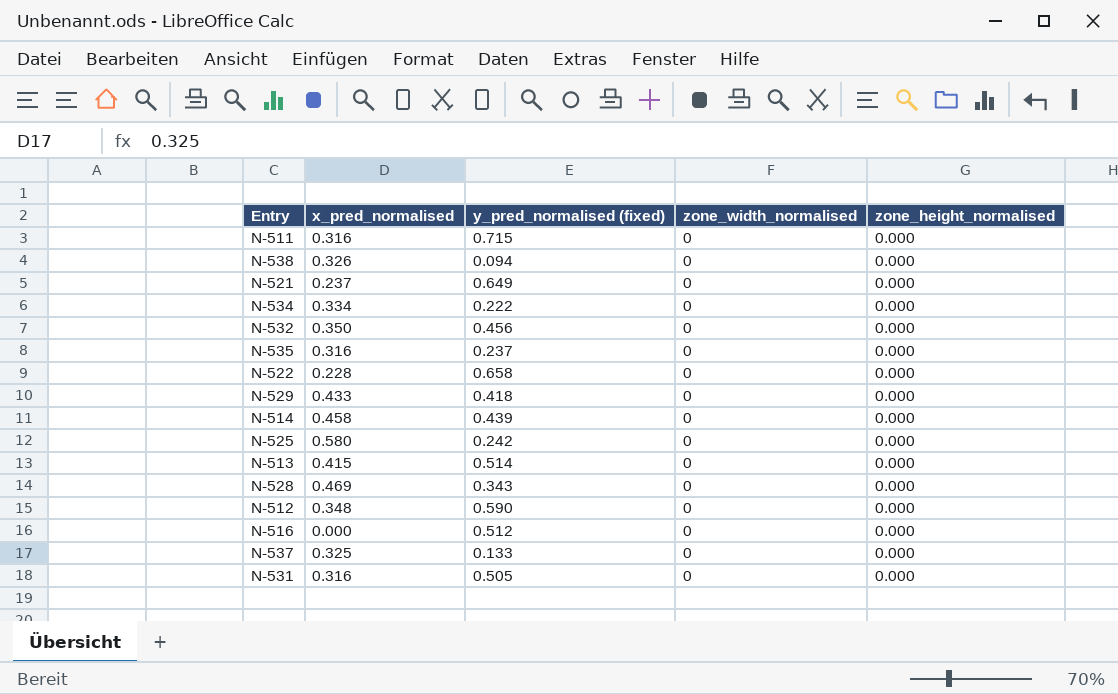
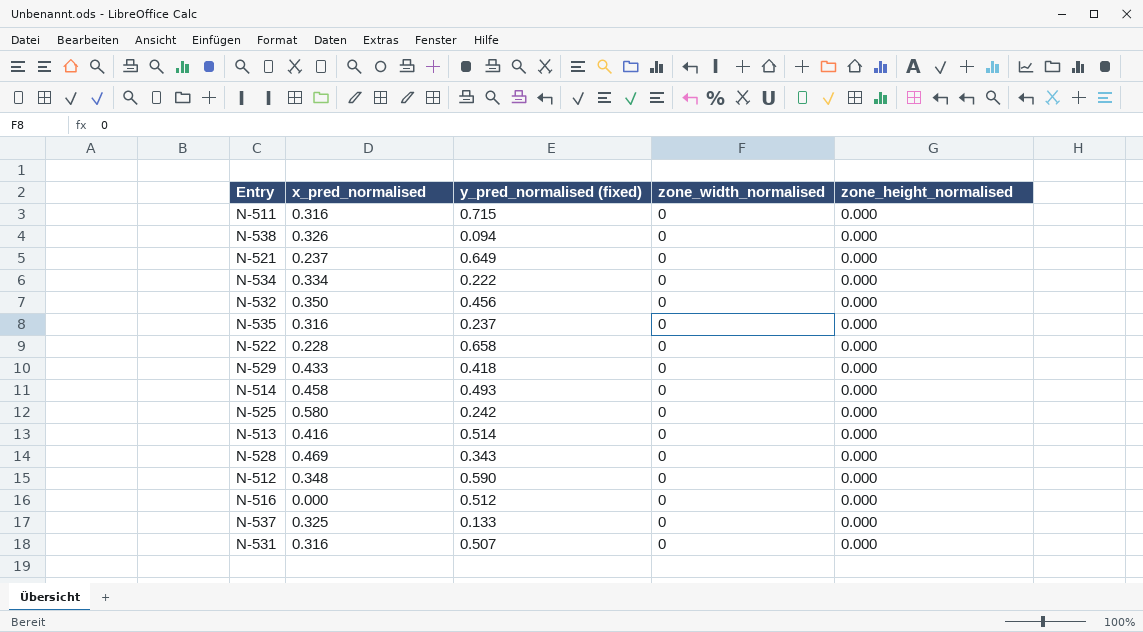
N-514 | y_pred_normalised (fixed): 0.439 -> 0.493
N-513 | x_pred_normalised: 0.415 -> 0.416
N-531 | y_pred_normalised (fixed): 0.505 -> 0.507

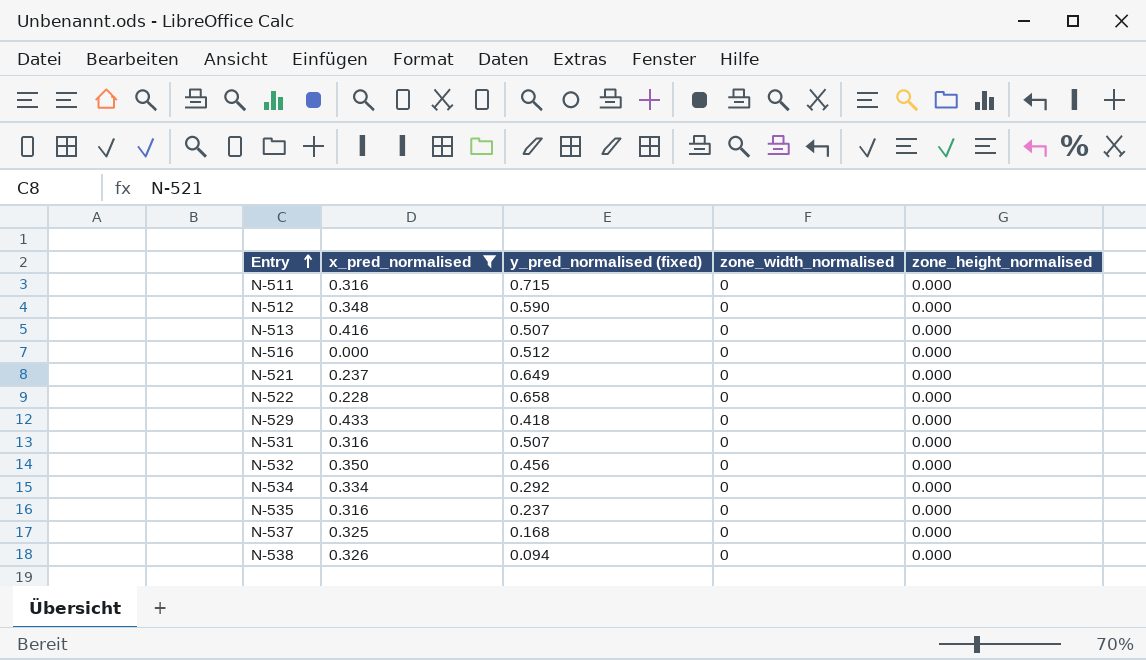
filter: none -> x_pred_normalised <= 0.433
row order: none -> Entry ascending
N-513 | y_pred_normalised (fixed): 0.514 -> 0.507
N-534 | y_pred_normalised (fixed): 0.222 -> 0.292
N-537 | y_pred_normalised (fixed): 0.133 -> 0.168

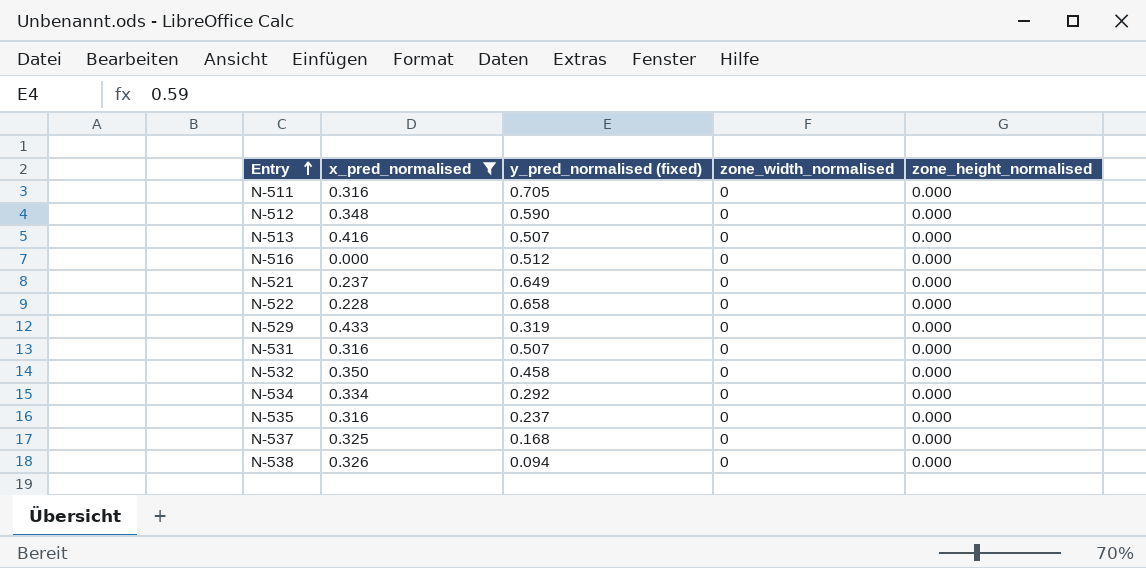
N-511 | y_pred_normalised (fixed): 0.715 -> 0.705
N-529 | y_pred_normalised (fixed): 0.418 -> 0.319
N-532 | y_pred_normalised (fixed): 0.456 -> 0.458

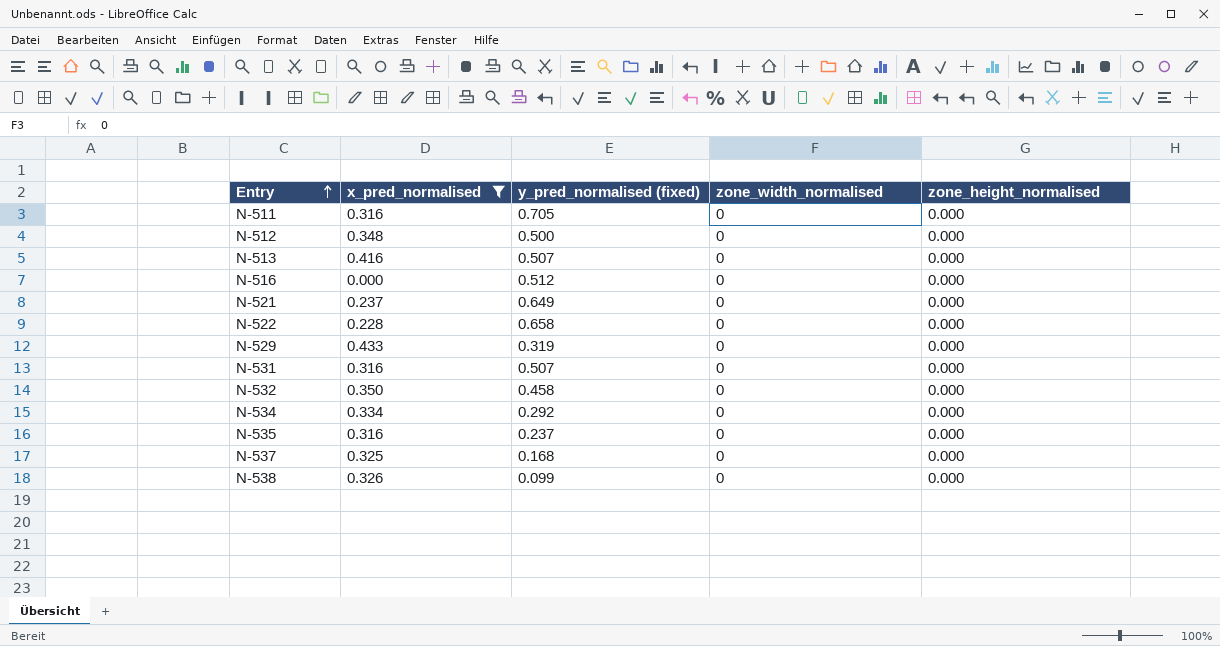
N-512 | y_pred_normalised (fixed): 0.590 -> 0.500
N-538 | y_pred_normalised (fixed): 0.094 -> 0.099

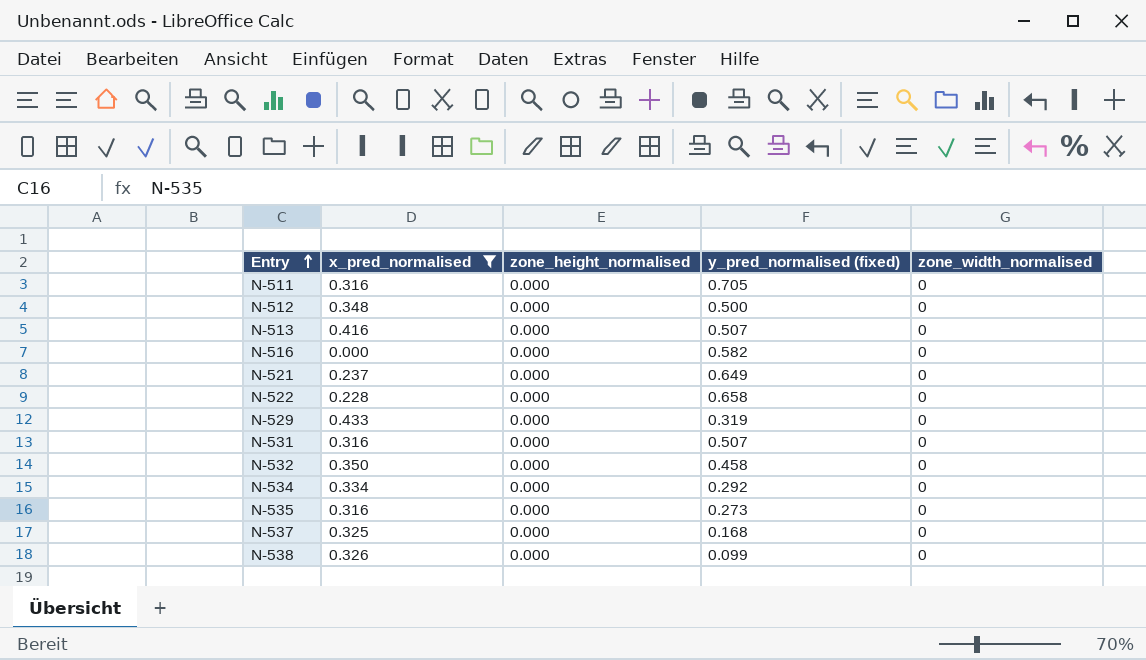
column zone_height_normalised | position: 5 -> 3
N-516 | y_pred_normalised (fixed): 0.512 -> 0.582
N-535 | y_pred_normalised (fixed): 0.237 -> 0.273

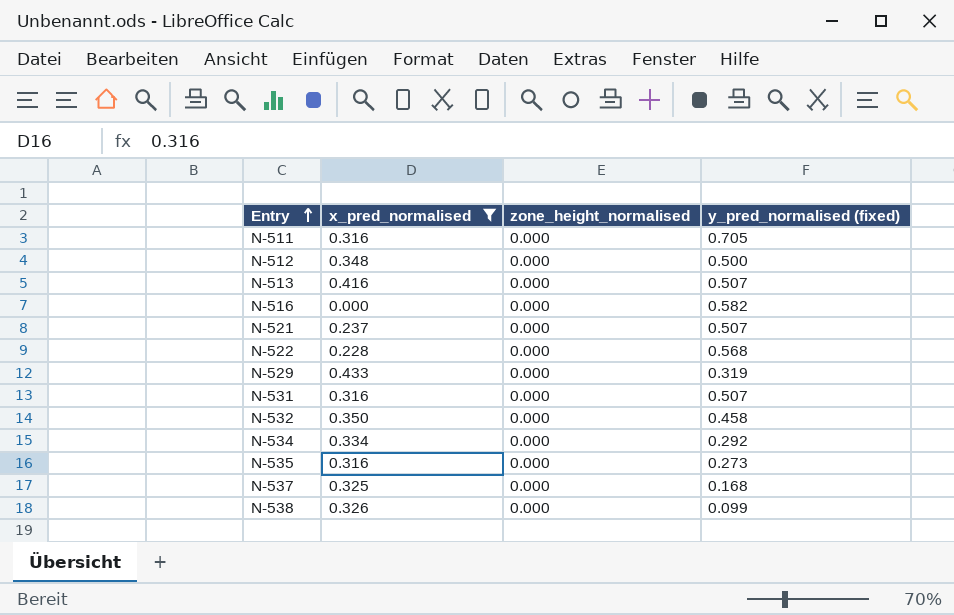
column zone_width_normalised | position: 5 -> none
N-521 | y_pred_normalised (fixed): 0.649 -> 0.507
N-522 | y_pred_normalised (fixed): 0.658 -> 0.568

